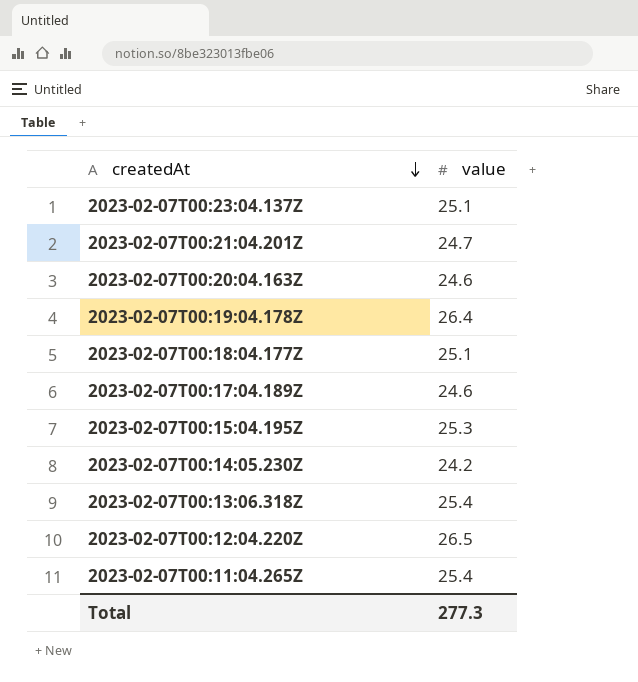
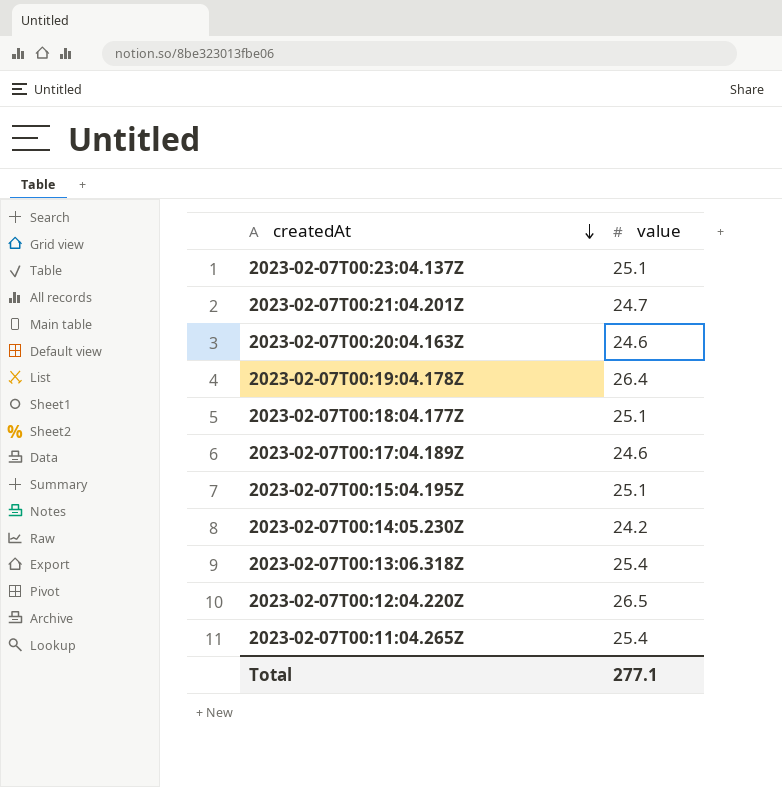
2023-02-07T00:15:04.195Z | value: 25.3 -> 25.1
Total | value: 277.3 -> 277.1

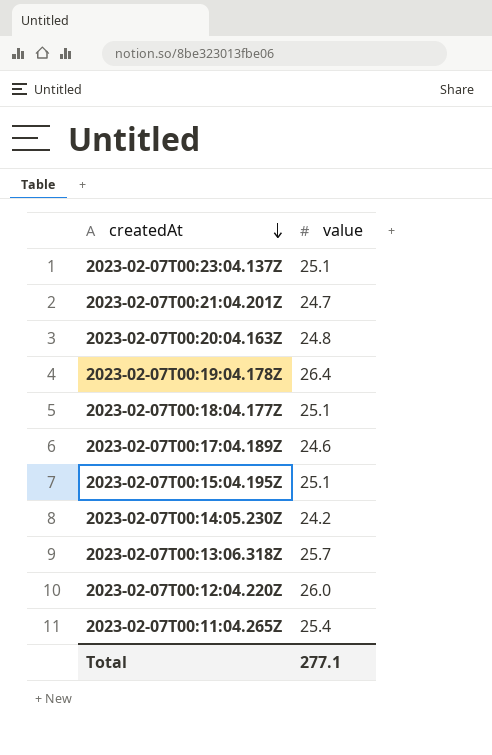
2023-02-07T00:20:04.163Z | value: 24.6 -> 24.8
2023-02-07T00:13:06.318Z | value: 25.4 -> 25.7
2023-02-07T00:12:04.220Z | value: 26.5 -> 26.0

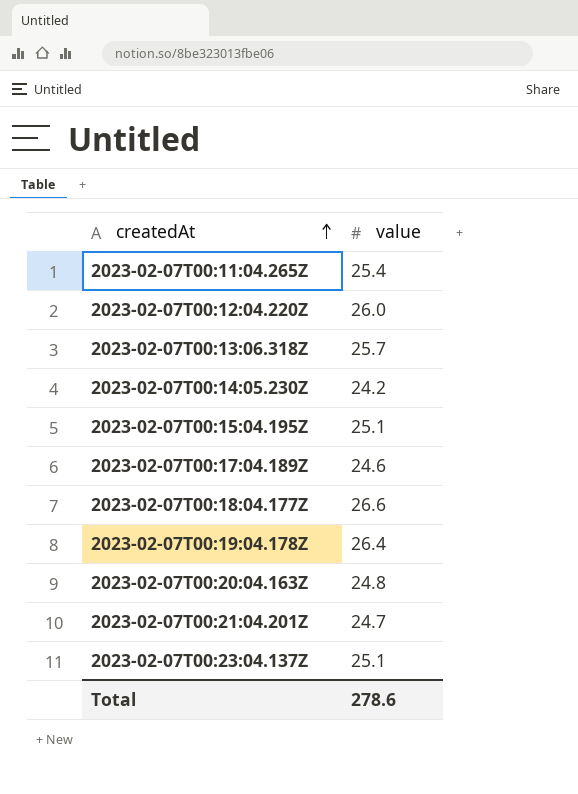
row order: createdAt descending -> createdAt ascending
2023-02-07T00:18:04.177Z | value: 25.1 -> 26.6
Total | value: 277.1 -> 278.6

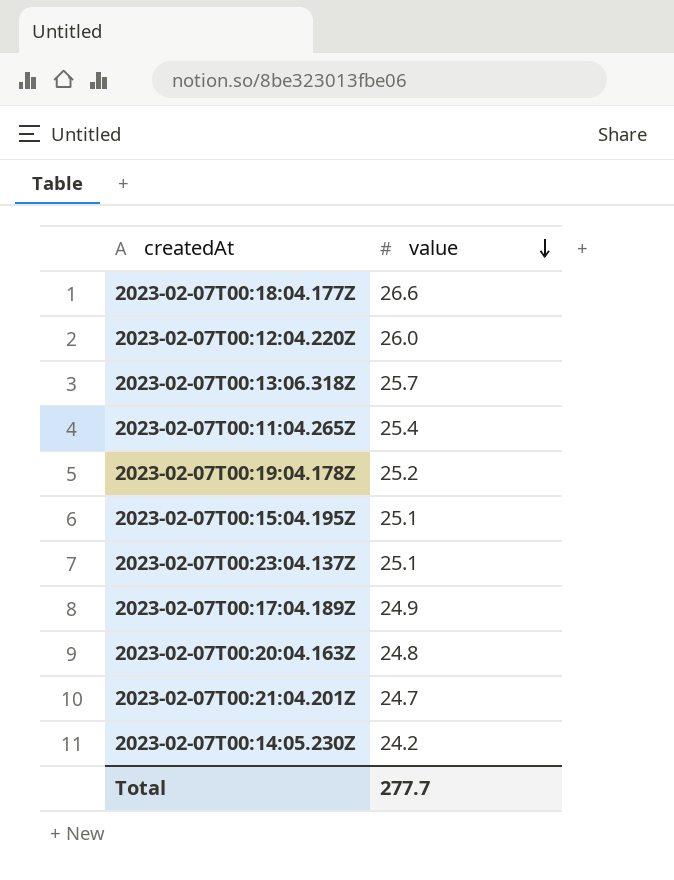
row order: createdAt ascending -> value descending
2023-02-07T00:19:04.178Z | value: 26.4 -> 25.2
2023-02-07T00:17:04.189Z | value: 24.6 -> 24.9
Total | value: 278.6 -> 277.7

